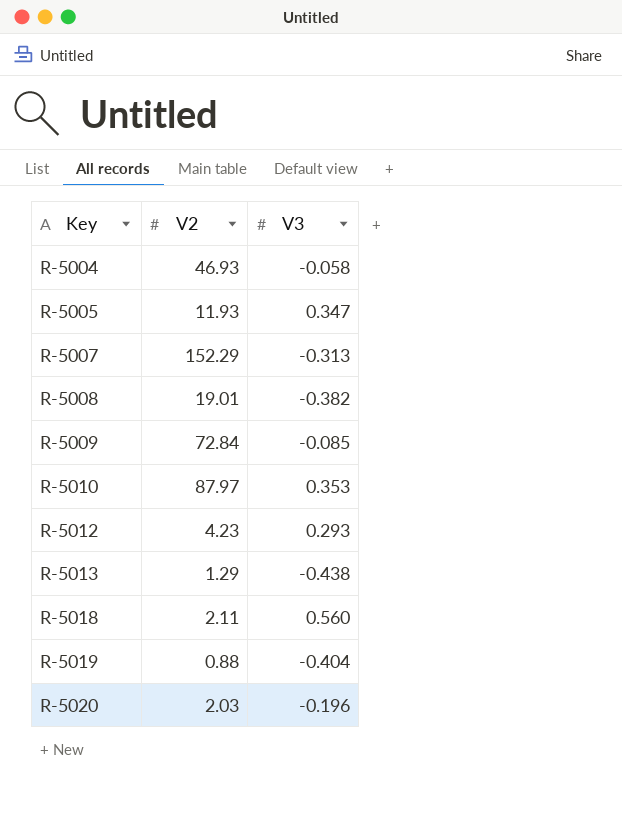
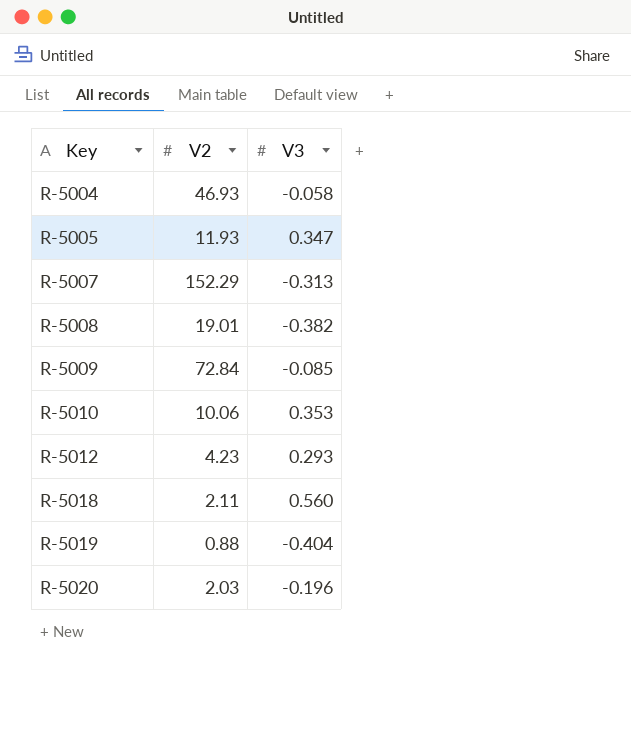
row R-5013: 1.29 | -0.438 -> none
R-5010 | V2: 87.97 -> 10.06

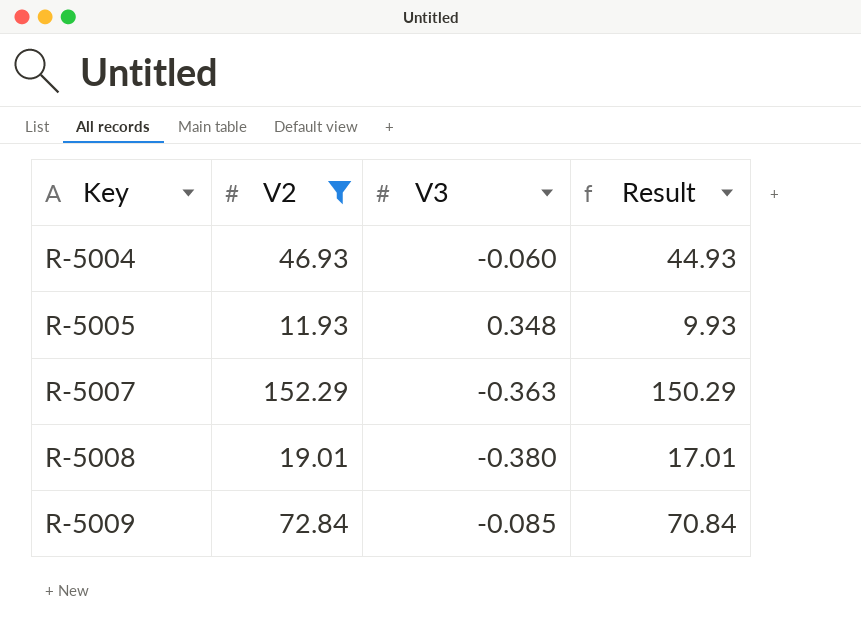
filter: none -> V2 >= 11.93
column Result | formula: none -> [V2] - 2
R-5004 | V3: -0.058 -> -0.060
R-5005 | V3: 0.347 -> 0.348
R-5007 | V3: -0.313 -> -0.363
R-5008 | V3: -0.382 -> -0.380

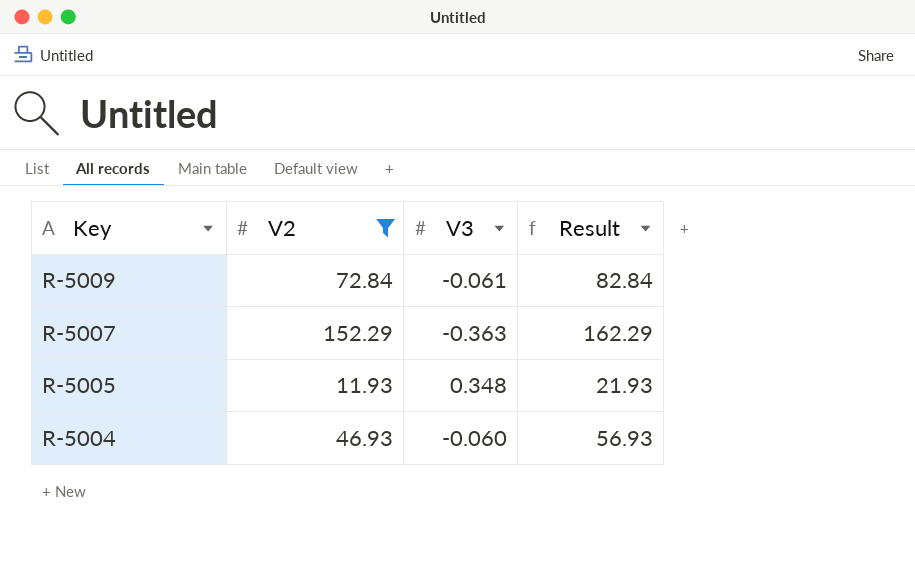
row order: Key ascending -> Key descending
column Result | formula: [V2] - 2 -> [V2] + 10
row R-5008: 19.01 | -0.380 | 17.01 -> none
R-5009 | V3: -0.085 -> -0.061

